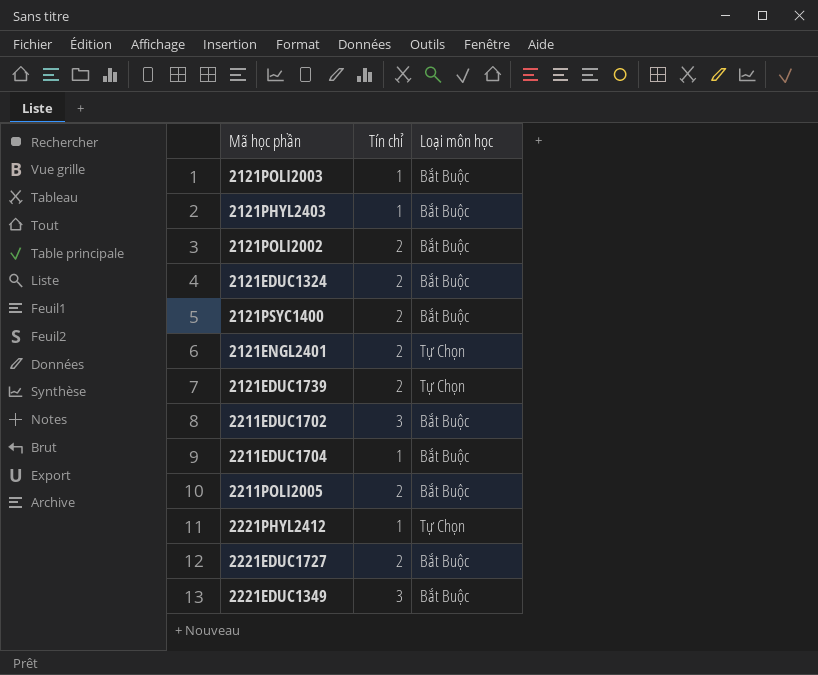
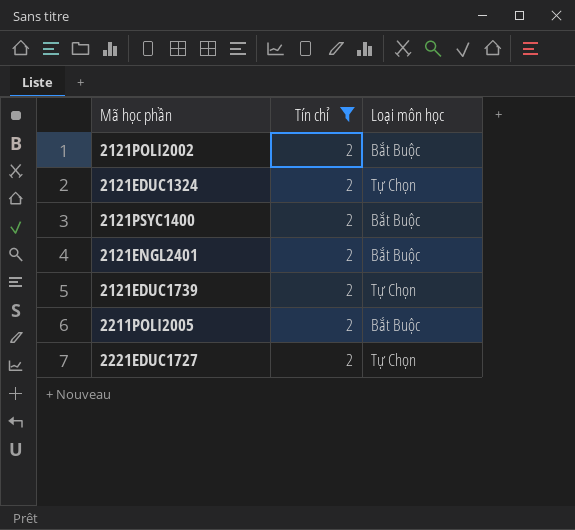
filter: none -> Tín chỉ = 2
2121EDUC1324 | Loại môn học: Bắt Buộc -> Tự Chọn
2121ENGL2401 | Loại môn học: Tự Chọn -> Bắt Buộc
2221EDUC1727 | Loại môn học: Bắt Buộc -> Tự Chọn

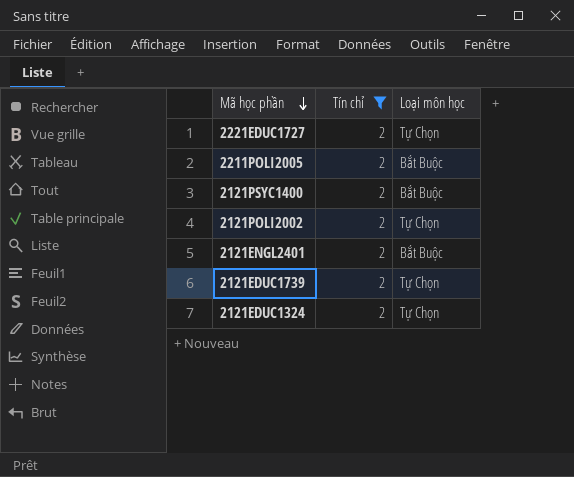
row order: none -> Mã học phần descending
2121POLI2002 | Loại môn học: Bắt Buộc -> Tự Chọn

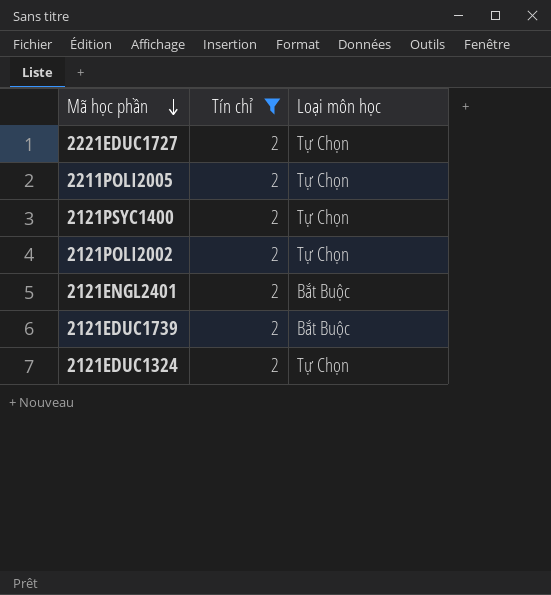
2211POLI2005 | Loại môn học: Bắt Buộc -> Tự Chọn
2121PSYC1400 | Loại môn học: Bắt Buộc -> Tự Chọn
2121EDUC1739 | Loại môn học: Tự Chọn -> Bắt Buộc

